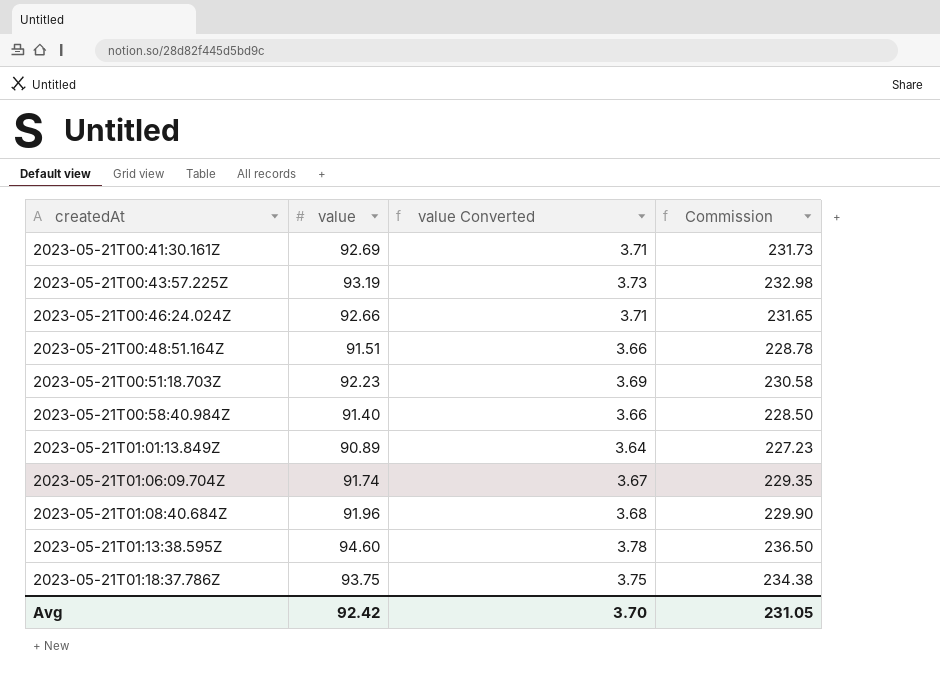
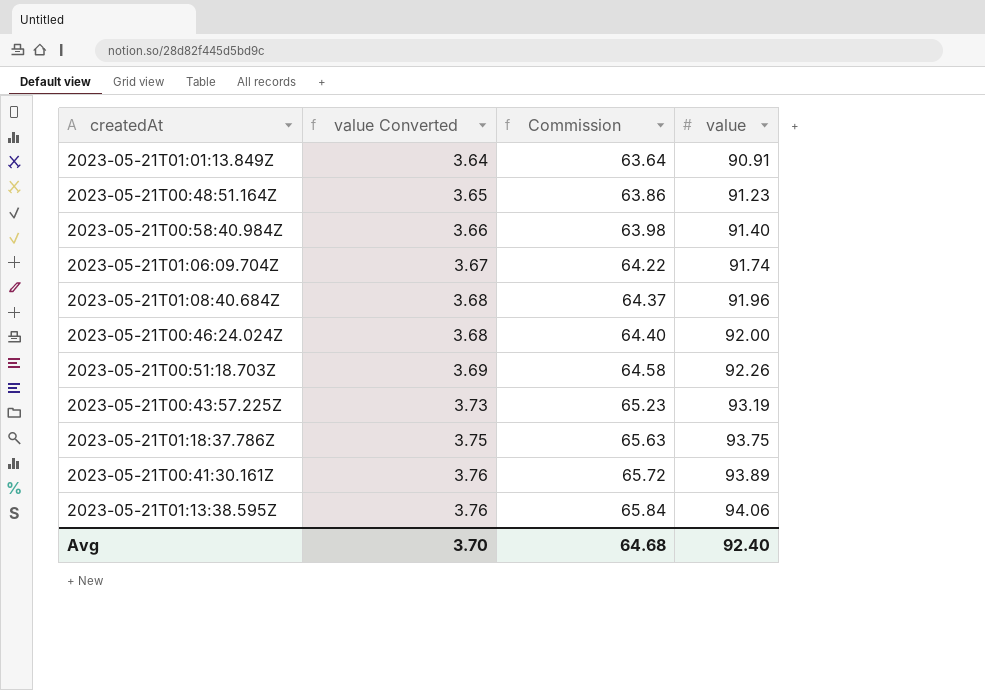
row order: createdAt ascending -> value Converted ascending
column Commission | formula: [value] * 2.5 -> [value] * 0.7
column value | position: 2 -> 4
2023-05-21T01:01:13.849Z | value: 90.89 -> 90.91
2023-05-21T00:48:51.164Z | value Converted: 3.66 -> 3.65
2023-05-21T00:48:51.164Z | value: 91.51 -> 91.23
2023-05-21T00:46:24.024Z | value Converted: 3.71 -> 3.68
2023-05-21T00:46:24.024Z | value: 92.66 -> 92.00
2023-05-21T00:51:18.703Z | value: 92.23 -> 92.26
2023-05-21T00:41:30.161Z | value Converted: 3.71 -> 3.76
2023-05-21T00:41:30.161Z | value: 92.69 -> 93.89
2023-05-21T01:13:38.595Z | value Converted: 3.78 -> 3.76
2023-05-21T01:13:38.595Z | value: 94.60 -> 94.06
Avg | Commission: 231.05 -> 64.68
Avg | value: 92.42 -> 92.40

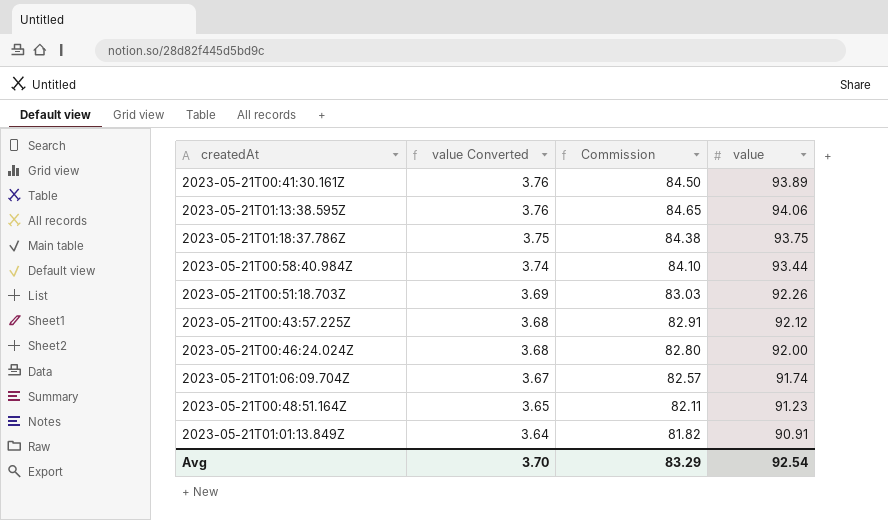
row order: value Converted ascending -> value Converted descending
column Commission | formula: [value] * 0.7 -> [value] * 0.9
row 2023-05-21T01:08:40.684Z: 3.68 | 64.37 | 91.96 -> none
2023-05-21T00:58:40.984Z | value Converted: 3.66 -> 3.74
2023-05-21T00:58:40.984Z | value: 91.40 -> 93.44
2023-05-21T00:43:57.225Z | value Converted: 3.73 -> 3.68
2023-05-21T00:43:57.225Z | value: 93.19 -> 92.12
Avg | Commission: 64.68 -> 83.29
Avg | value: 92.40 -> 92.54

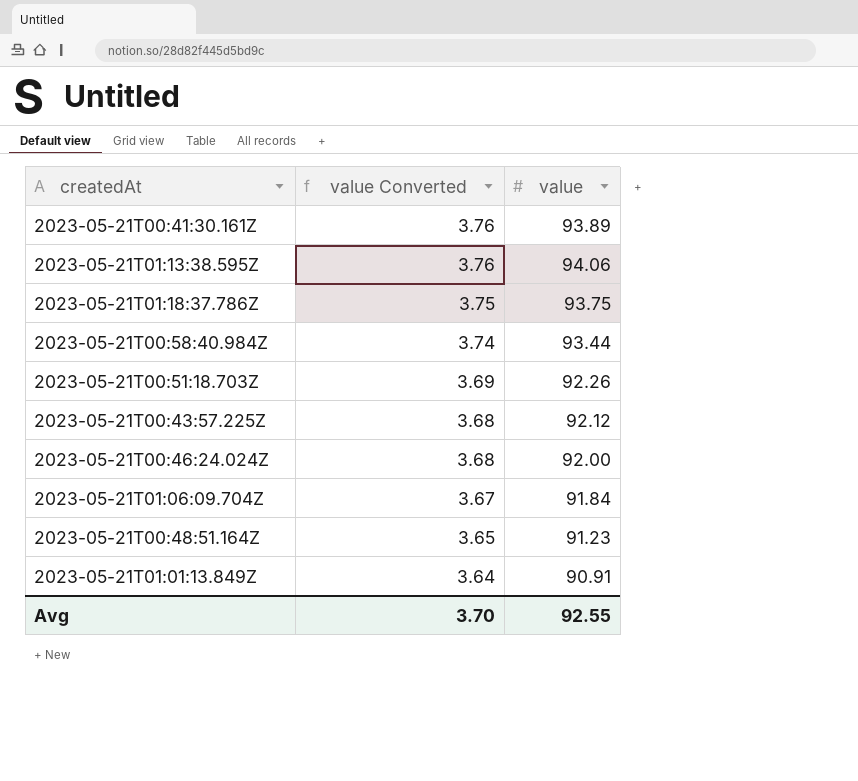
column Commission | formula: [value] * 0.9 -> none
2023-05-21T01:06:09.704Z | value: 91.74 -> 91.84
Avg | value: 92.54 -> 92.55

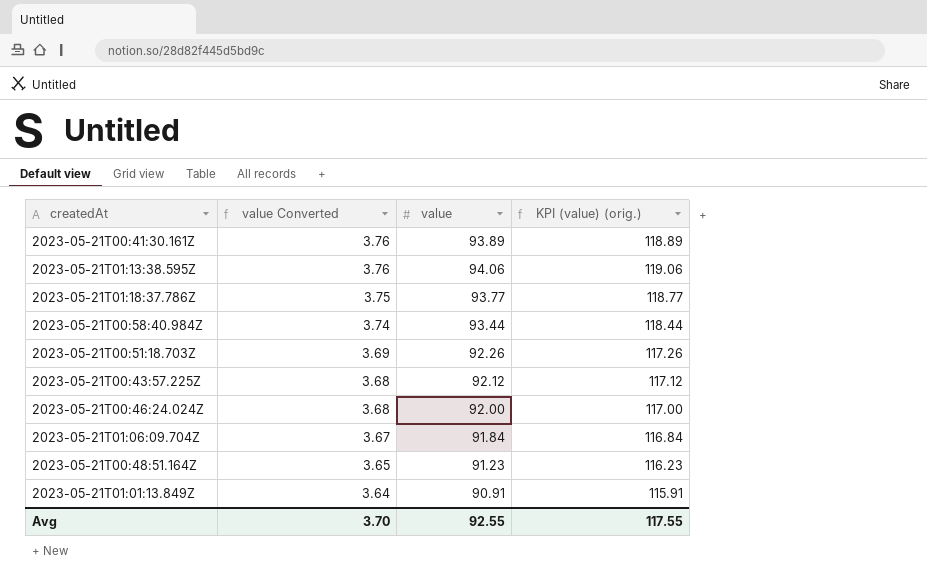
column KPI (value) (orig.) | formula: none -> [value] + 25
2023-05-21T01:18:37.786Z | value: 93.75 -> 93.77

